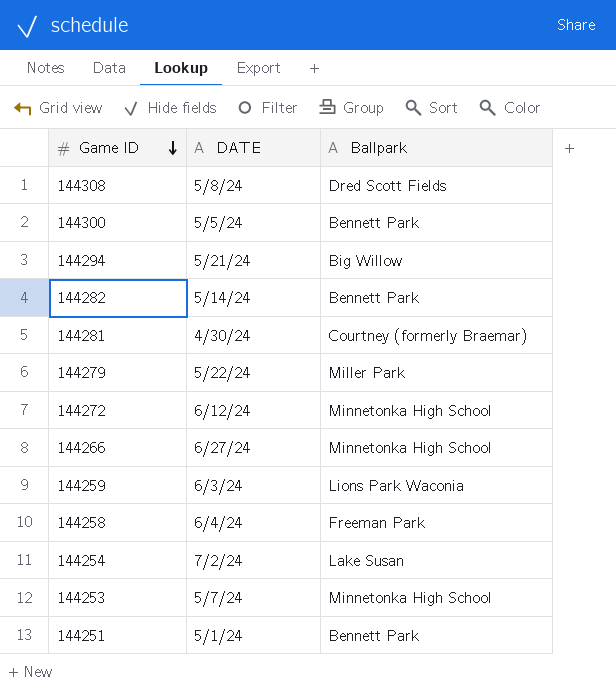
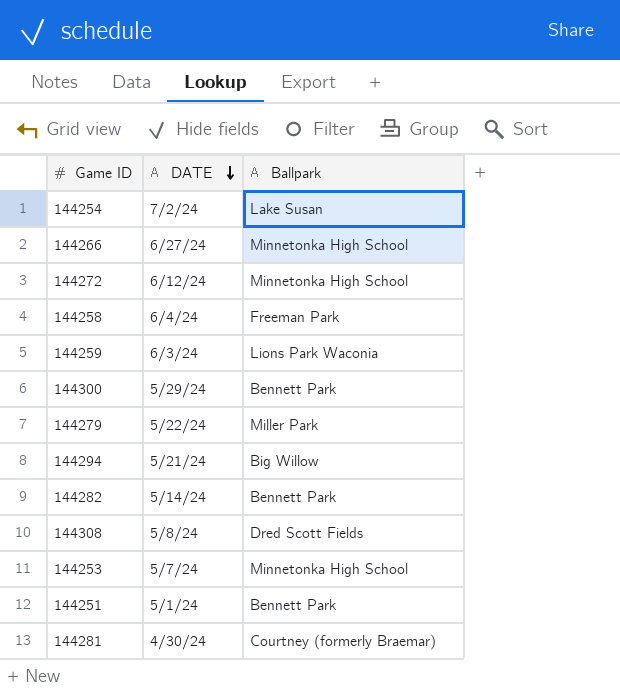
row order: Game ID descending -> DATE descending
144300 | DATE: 5/5/24 -> 5/29/24

